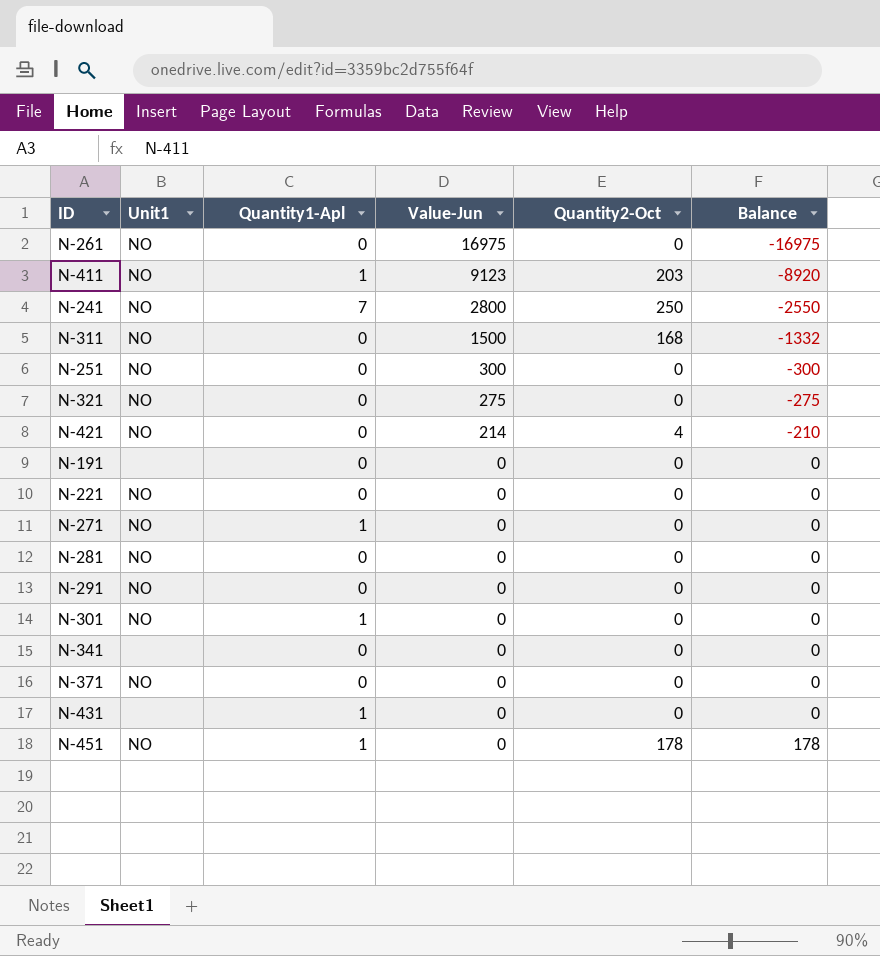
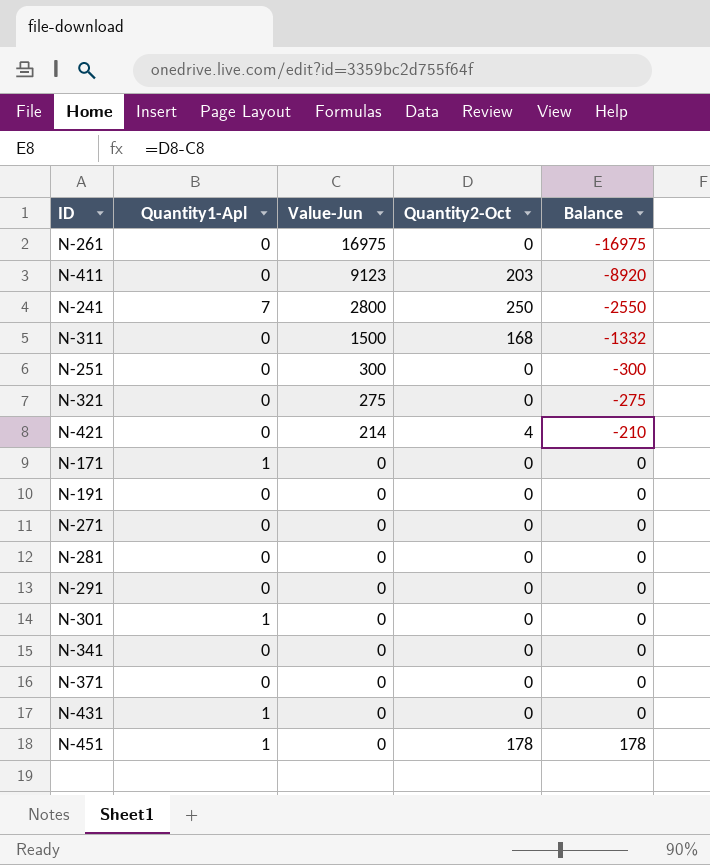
column Unit1 | position: 2 -> none
row N-221: NO | 0 | 0 | 0 | 0 -> none
N-411 | Quantity1-Apl: 1 -> 0
row N-171: none -> 1 | 0 | 0 | 0
N-271 | Quantity1-Apl: 1 -> 0

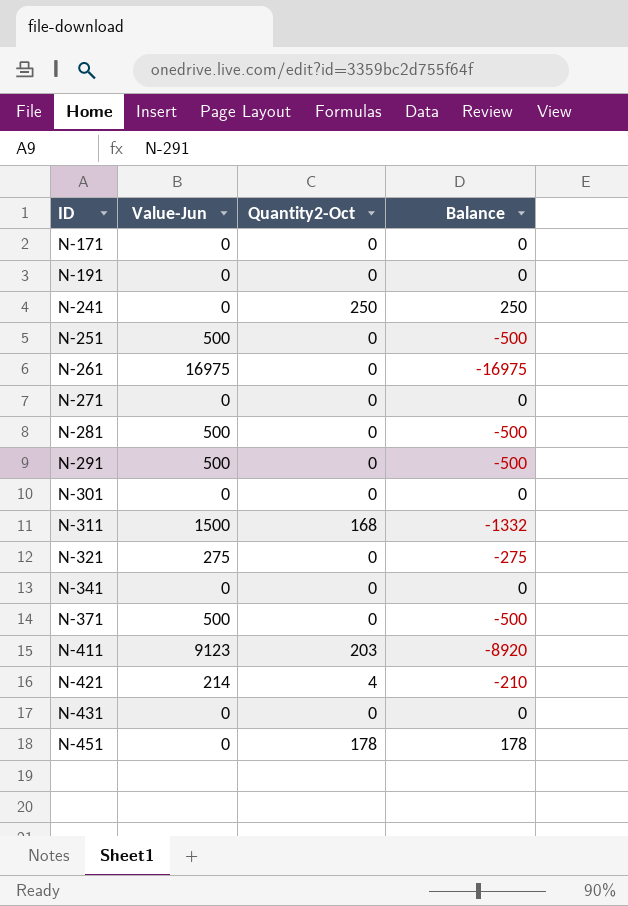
row order: Value-Jun descending -> ID ascending
column Quantity1-Apl | position: 2 -> none
N-241 | Value-Jun: 2800 -> 0
N-241 | Balance: -2550 -> 250
N-251 | Value-Jun: 300 -> 500
N-251 | Balance: -300 -> -500
N-281 | Value-Jun: 0 -> 500
N-281 | Balance: 0 -> -500
N-291 | Value-Jun: 0 -> 500
N-291 | Balance: 0 -> -500
N-371 | Value-Jun: 0 -> 500
N-371 | Balance: 0 -> -500

